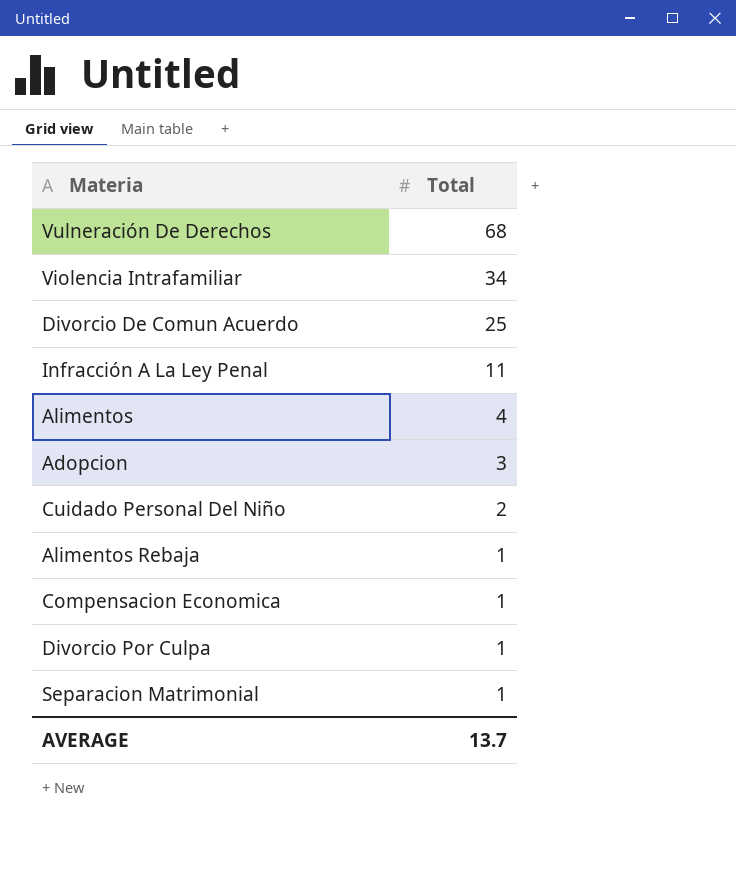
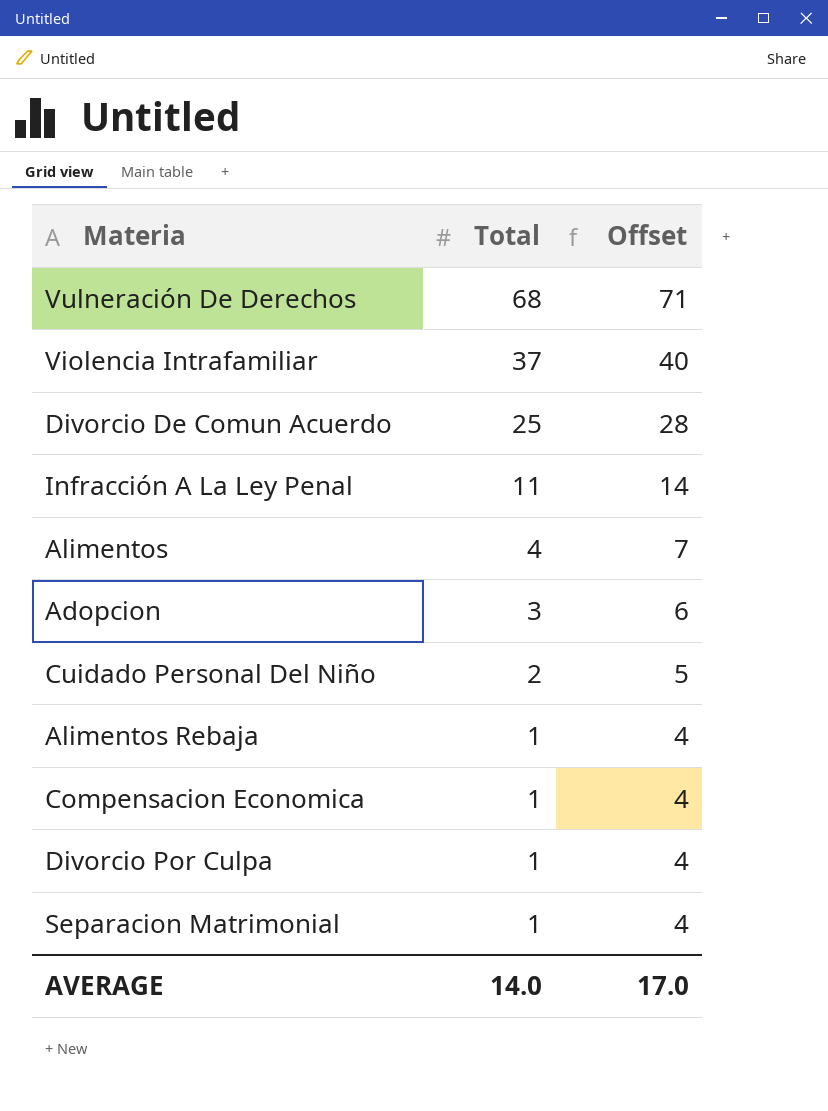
column Offset | formula: none -> [Total] + 3
Violencia Intrafamiliar | Total: 34 -> 37
AVERAGE | Total: 13.7 -> 14.0

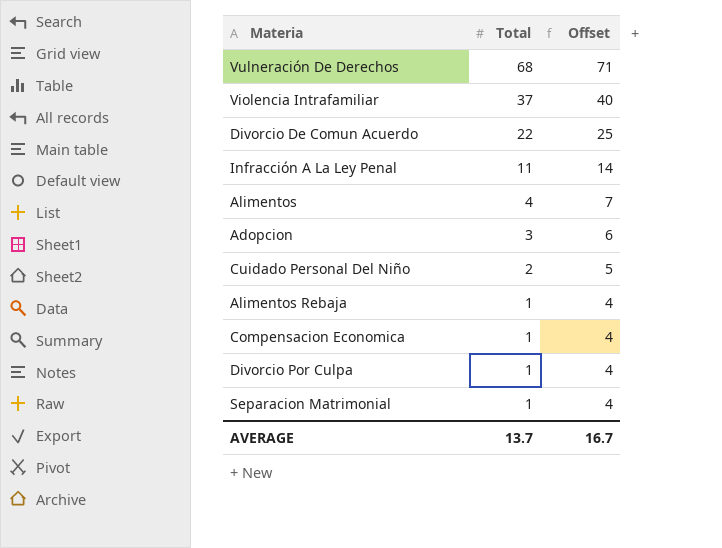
Divorcio De Comun Acuerdo | Total: 25 -> 22
Divorcio De Comun Acuerdo | Offset: 28 -> 25
AVERAGE | Total: 14.0 -> 13.7
AVERAGE | Offset: 17.0 -> 16.7

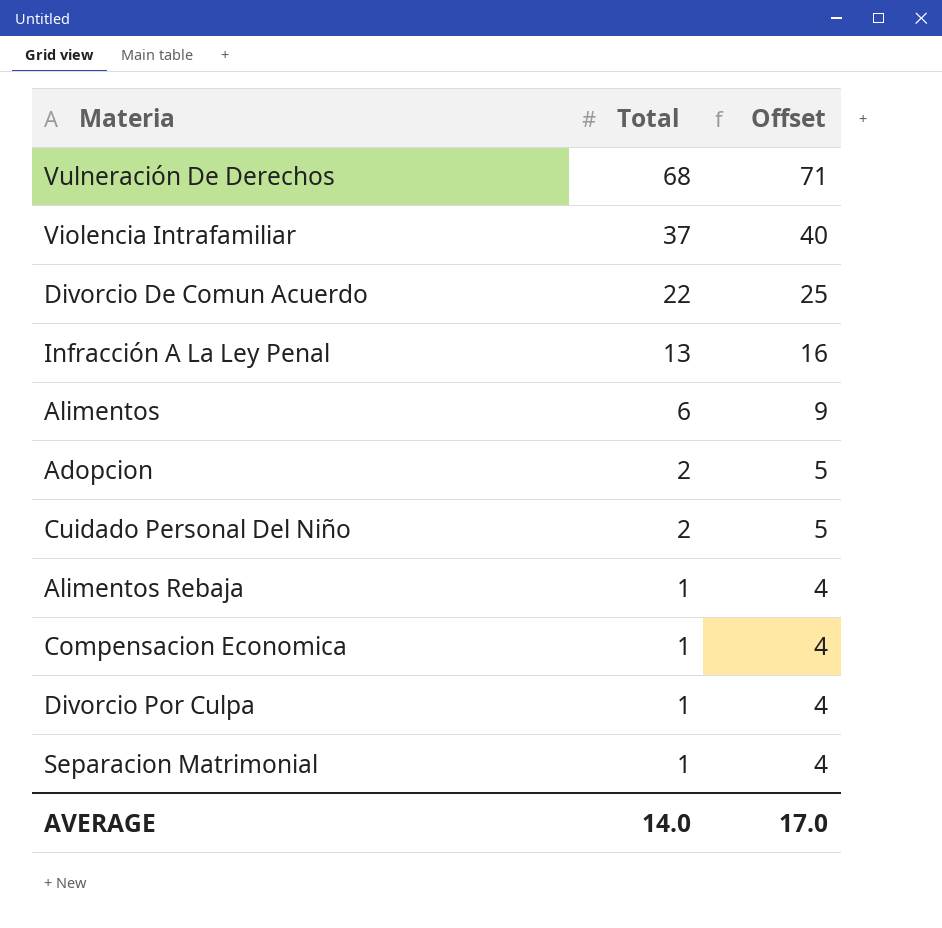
Infracción A La Ley Penal | Total: 11 -> 13
Infracción A La Ley Penal | Offset: 14 -> 16
Alimentos | Total: 4 -> 6
Alimentos | Offset: 7 -> 9
Adopcion | Total: 3 -> 2
Adopcion | Offset: 6 -> 5
AVERAGE | Total: 13.7 -> 14.0
AVERAGE | Offset: 16.7 -> 17.0

